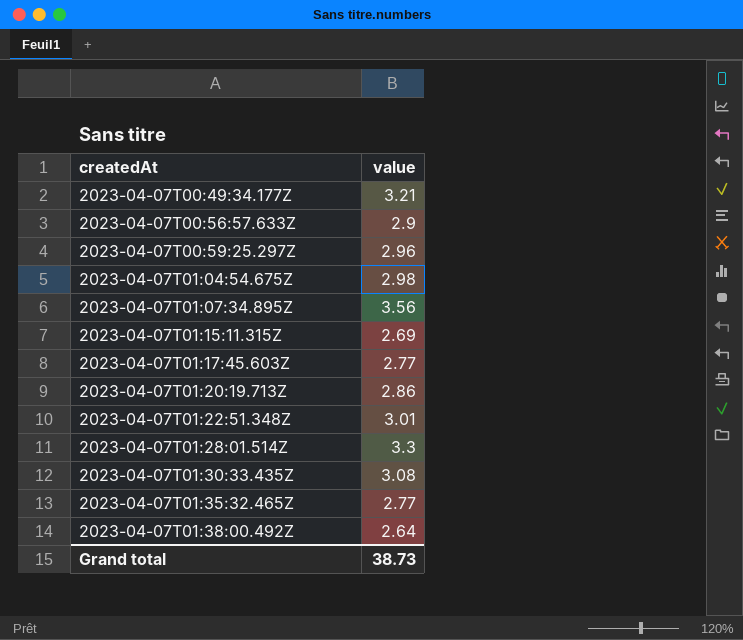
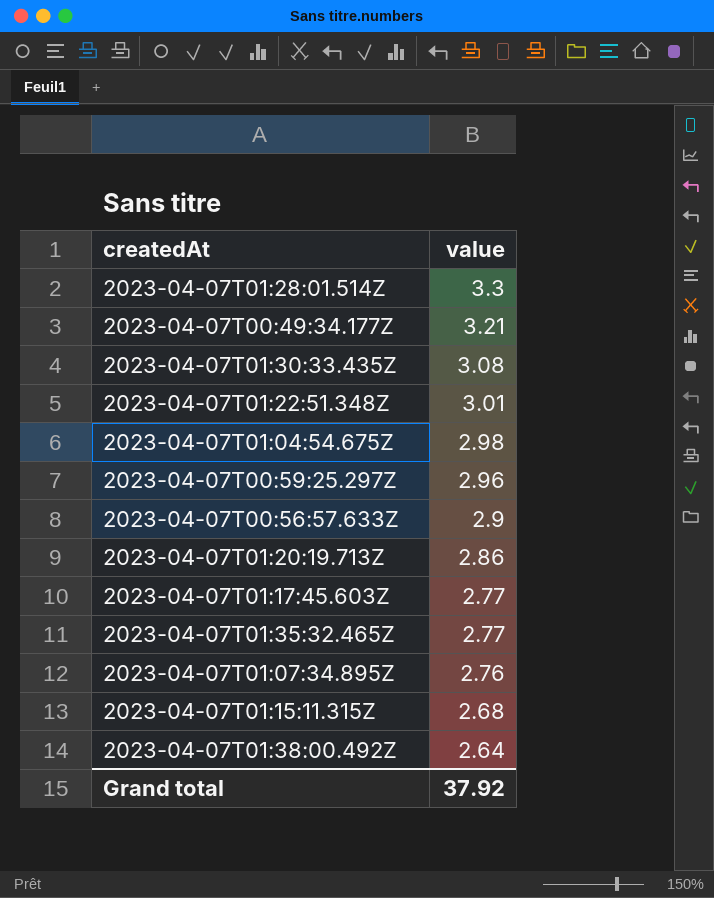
row order: createdAt ascending -> value descending
2023-04-07T01:07:34.895Z | value: 3.56 -> 2.76
2023-04-07T01:15:11.315Z | value: 2.69 -> 2.68
Grand total | value: 38.73 -> 37.92

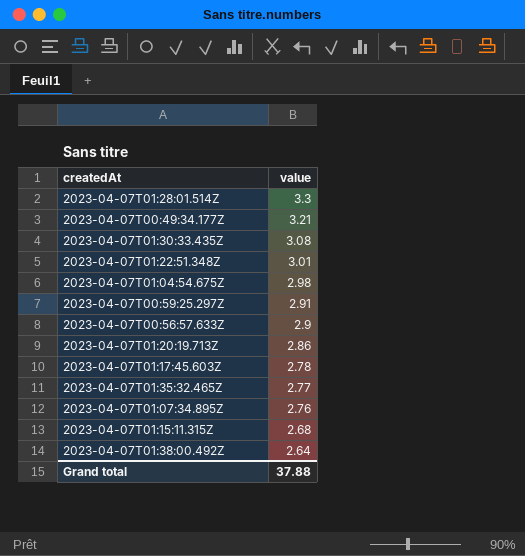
2023-04-07T00:59:25.297Z | value: 2.96 -> 2.91
2023-04-07T01:17:45.603Z | value: 2.77 -> 2.78
Grand total | value: 37.92 -> 37.88

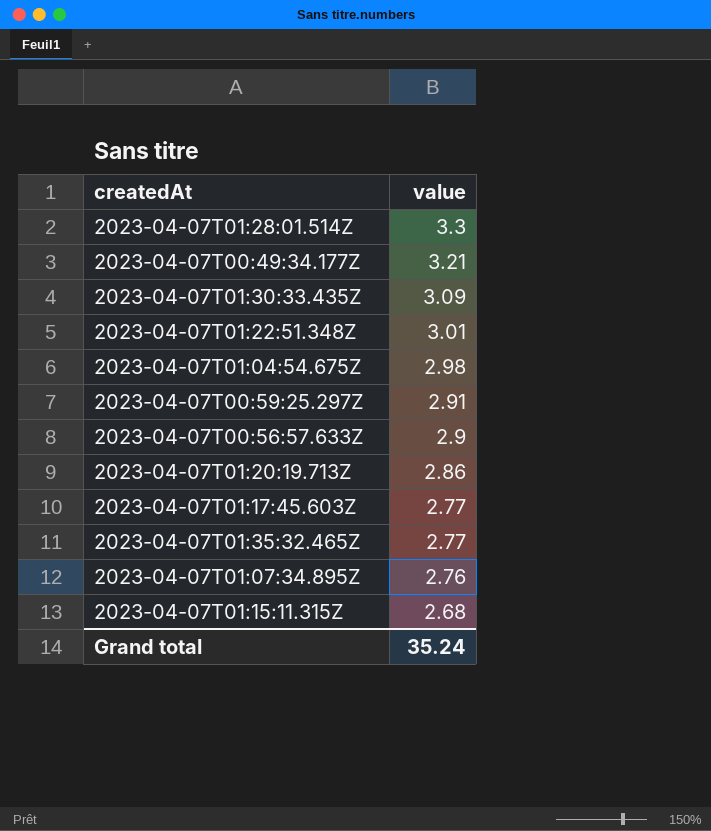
row 2023-04-07T01:38:00.492Z: 2.64 -> none
2023-04-07T01:30:33.435Z | value: 3.08 -> 3.09
2023-04-07T01:17:45.603Z | value: 2.78 -> 2.77
Grand total | value: 37.88 -> 35.24

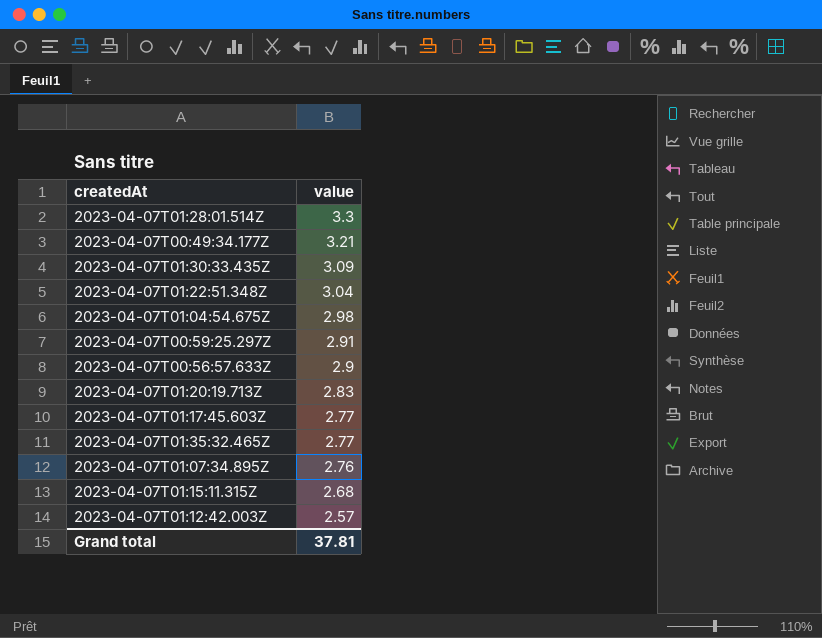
2023-04-07T01:22:51.348Z | value: 3.01 -> 3.04
2023-04-07T01:20:19.713Z | value: 2.86 -> 2.83
row 2023-04-07T01:12:42.003Z: none -> 2.57
Grand total | value: 35.24 -> 37.81

